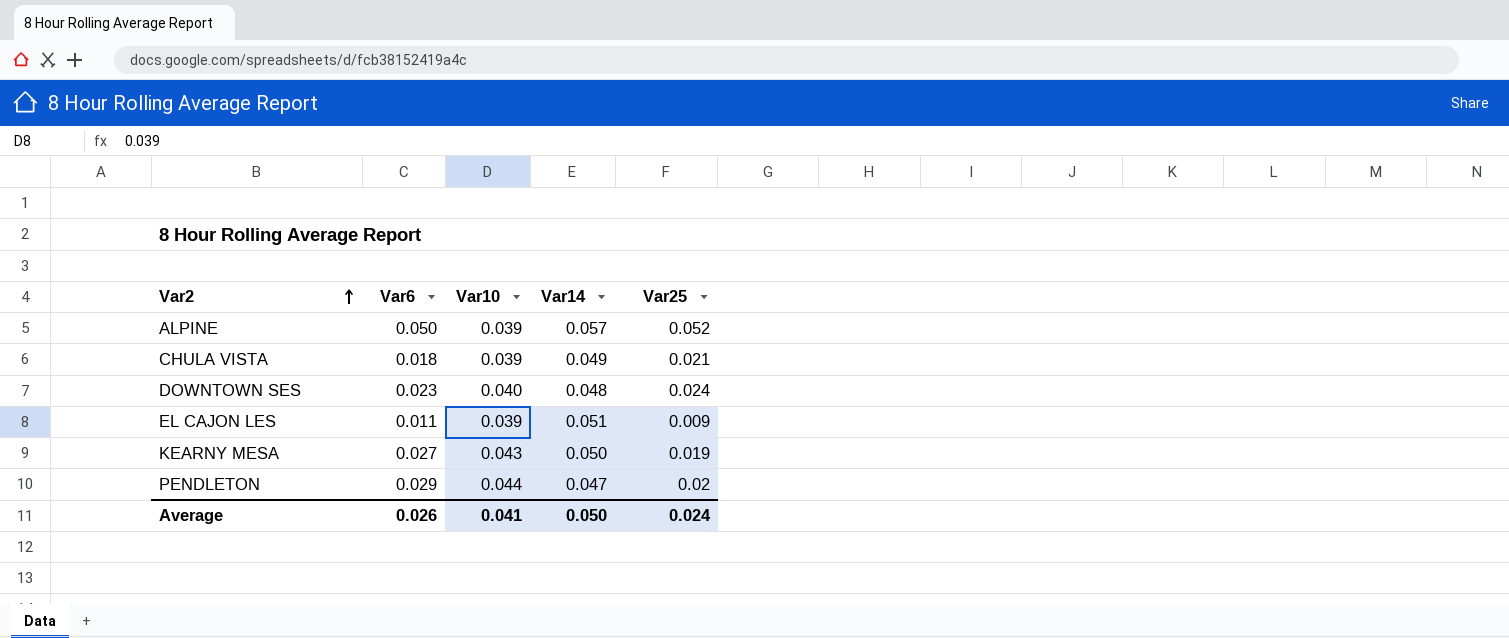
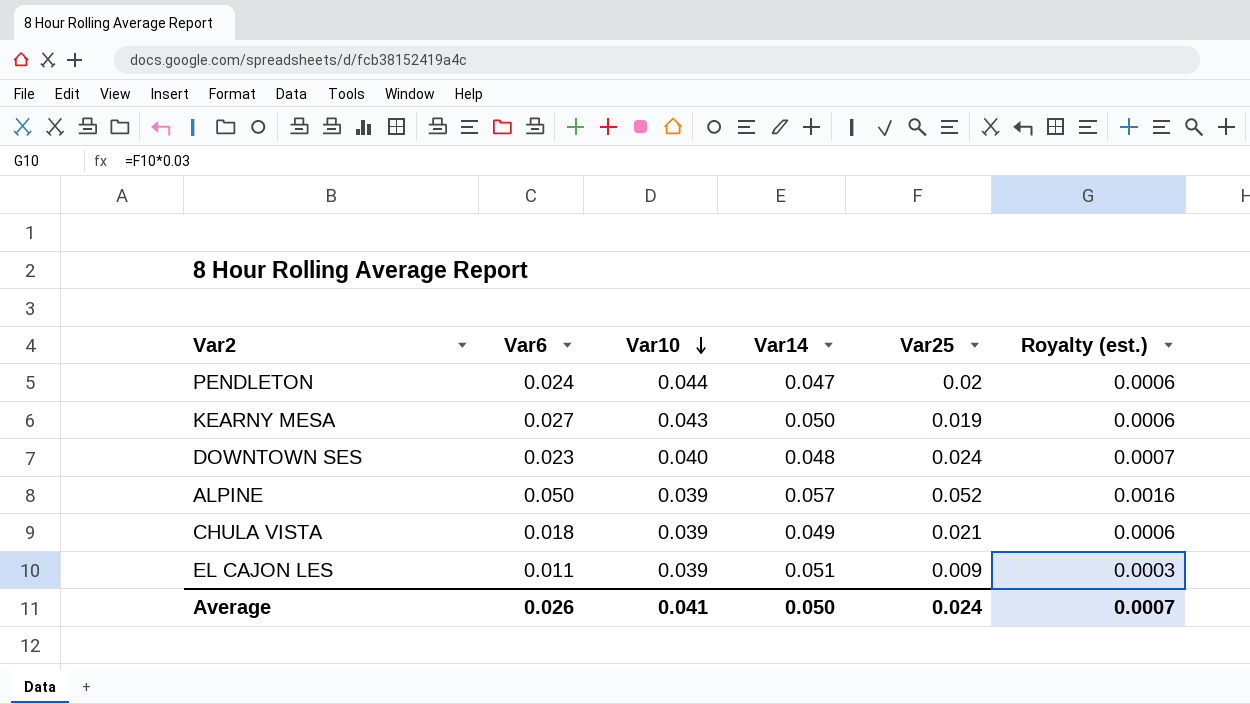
row order: Var2 ascending -> Var10 descending
column Royalty (est.) | formula: none -> [Var25] * 0.03
PENDLETON | Var6: 0.029 -> 0.024

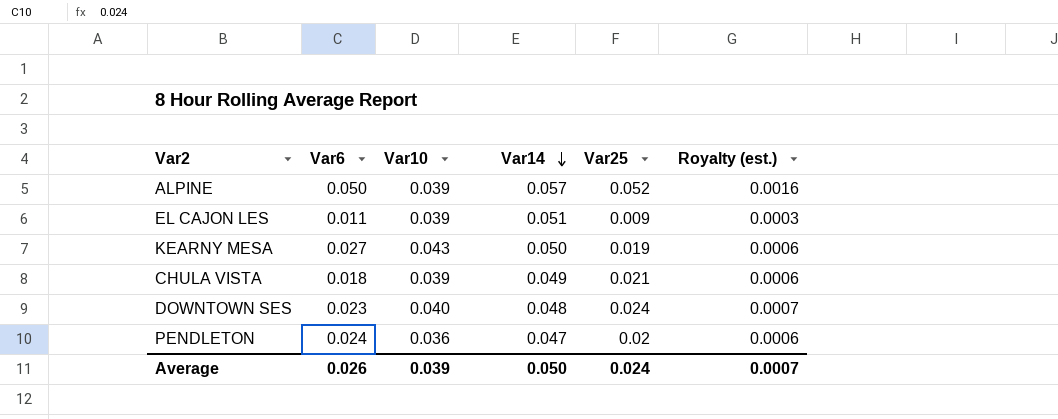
row order: Var10 descending -> Var14 descending
PENDLETON | Var10: 0.044 -> 0.036
Average | Var10: 0.041 -> 0.039

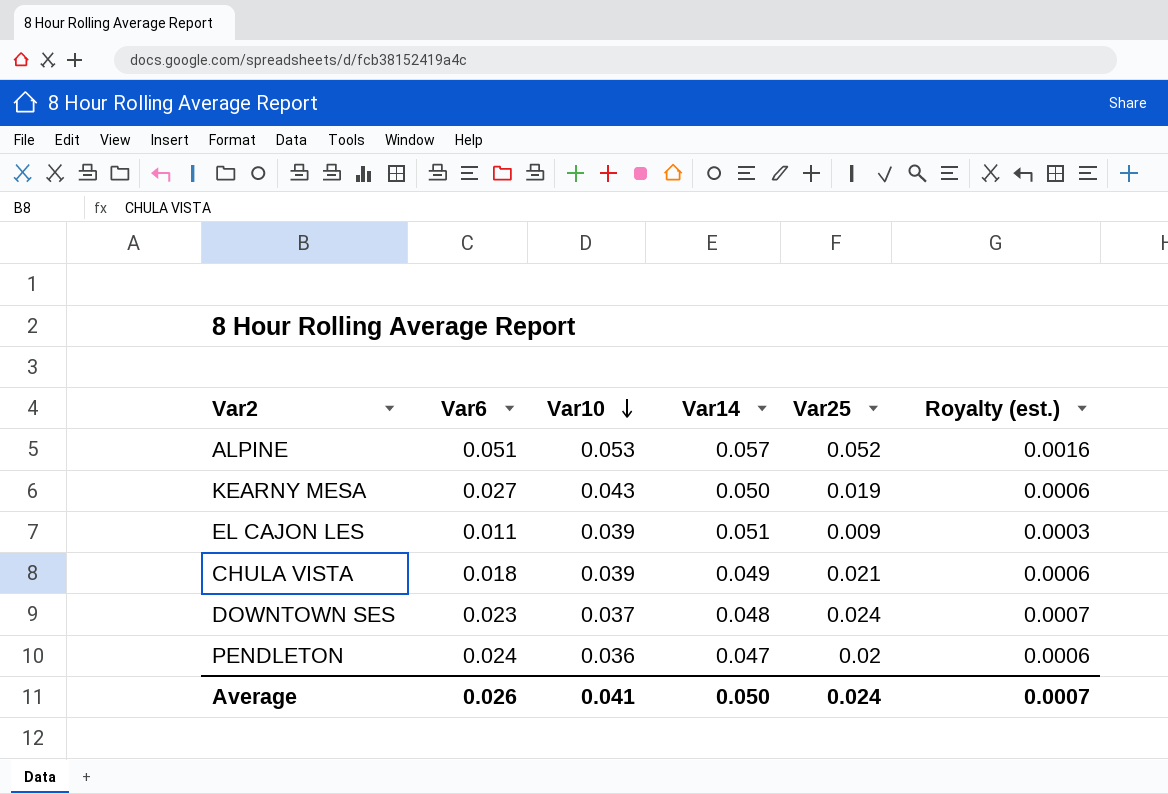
row order: Var14 descending -> Var10 descending
ALPINE | Var6: 0.050 -> 0.051
ALPINE | Var10: 0.039 -> 0.053
DOWNTOWN SES | Var10: 0.040 -> 0.037
Average | Var10: 0.039 -> 0.041

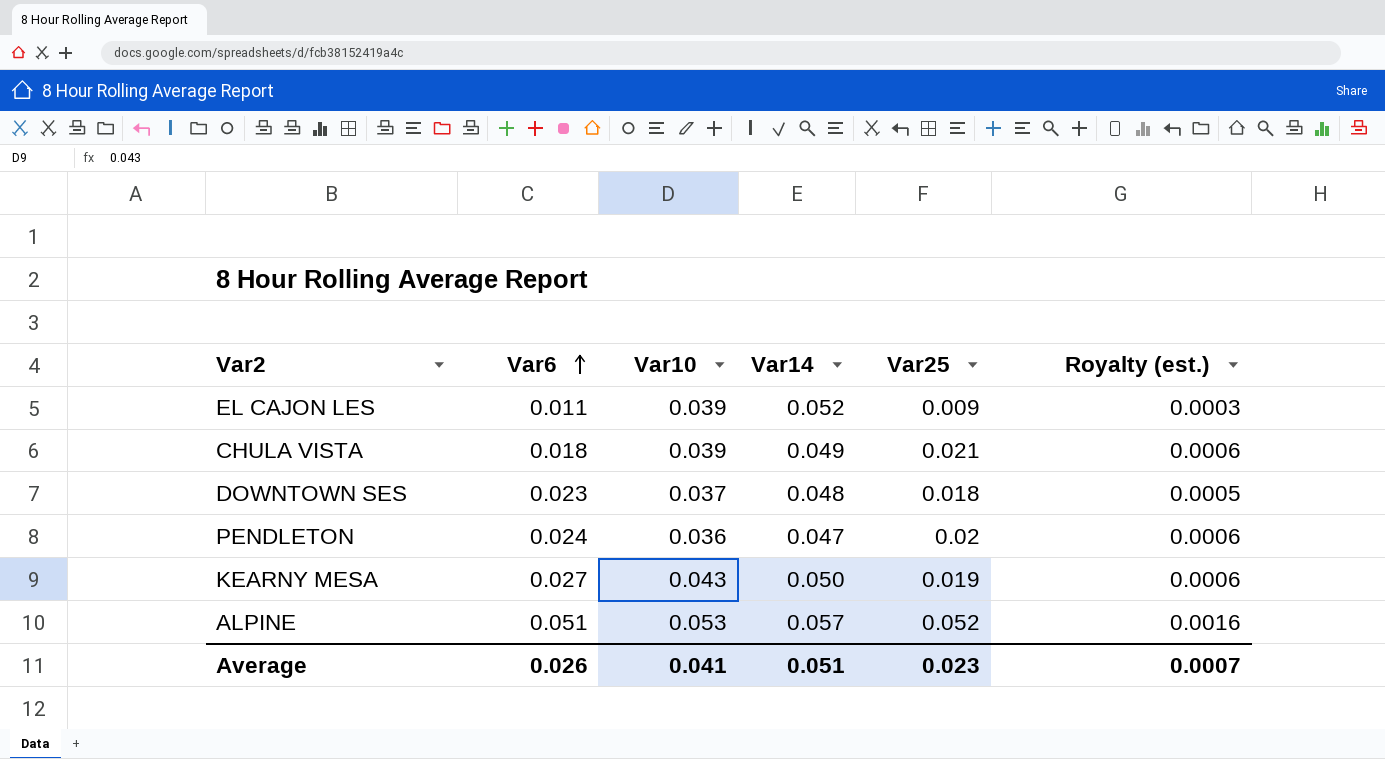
row order: Var10 descending -> Var6 ascending
EL CAJON LES | Var14: 0.051 -> 0.052
DOWNTOWN SES | Var25: 0.024 -> 0.018
DOWNTOWN SES | Royalty (est.): 0.0007 -> 0.0005
Average | Var14: 0.050 -> 0.051
Average | Var25: 0.024 -> 0.023

